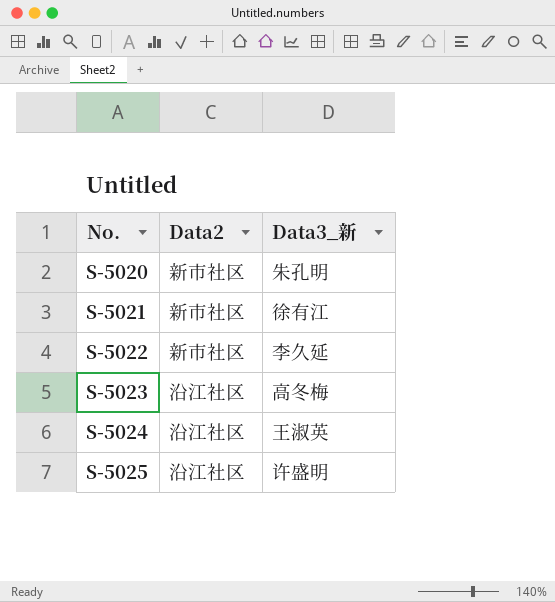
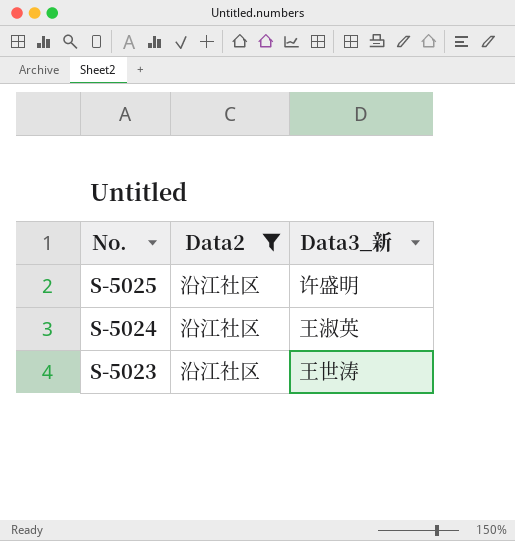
filter: none -> Data2 = 沿江社区
row order: No. ascending -> No. descending
S-5023 | Data3_新: 高冬梅 -> 王世涛

